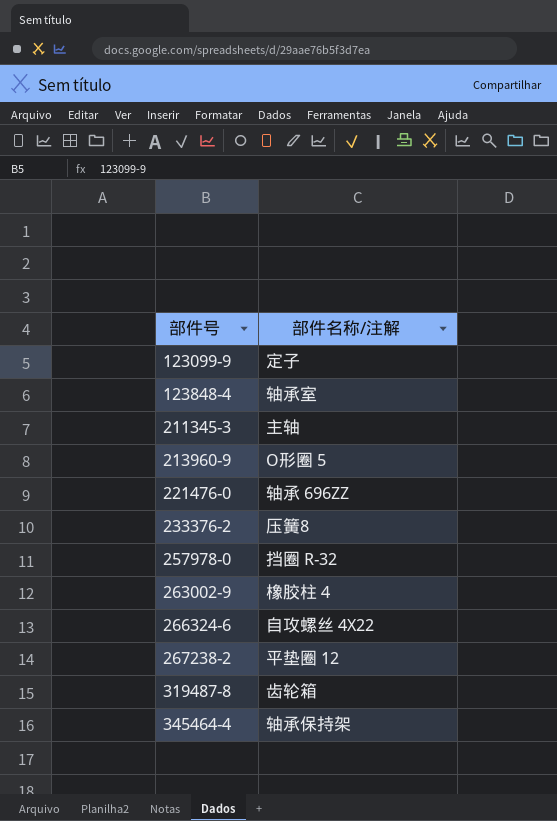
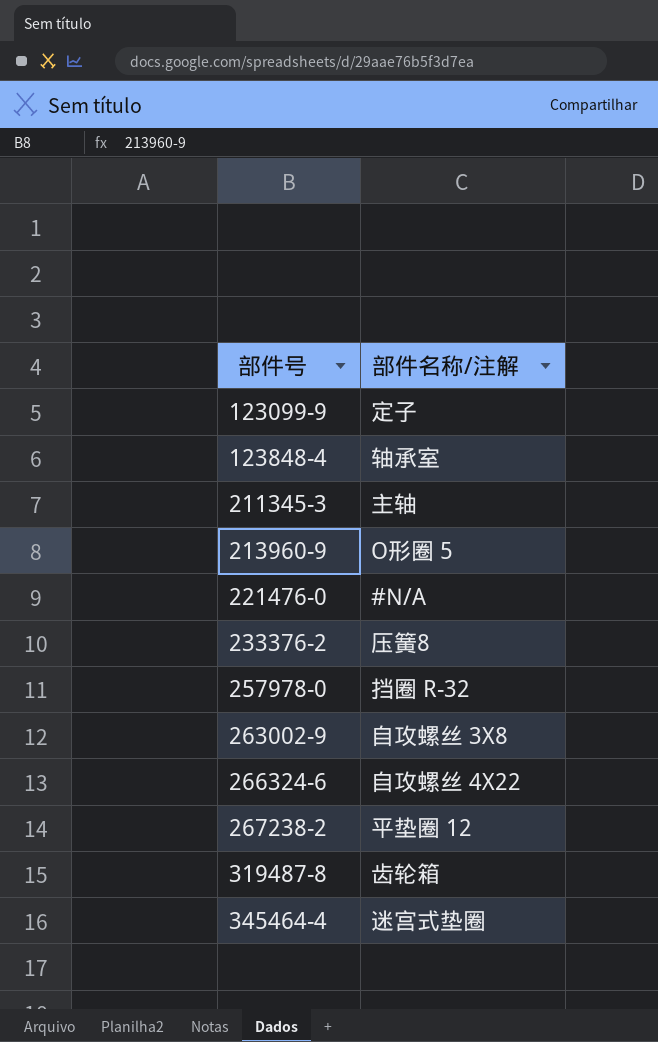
221476-0 | 部件名称/注解: 轴承 696ZZ -> #N/A
263002-9 | 部件名称/注解: 橡胶柱 4 -> 自攻螺丝 3X8
345464-4 | 部件名称/注解: 轴承保持架 -> 迷宫式垫圈

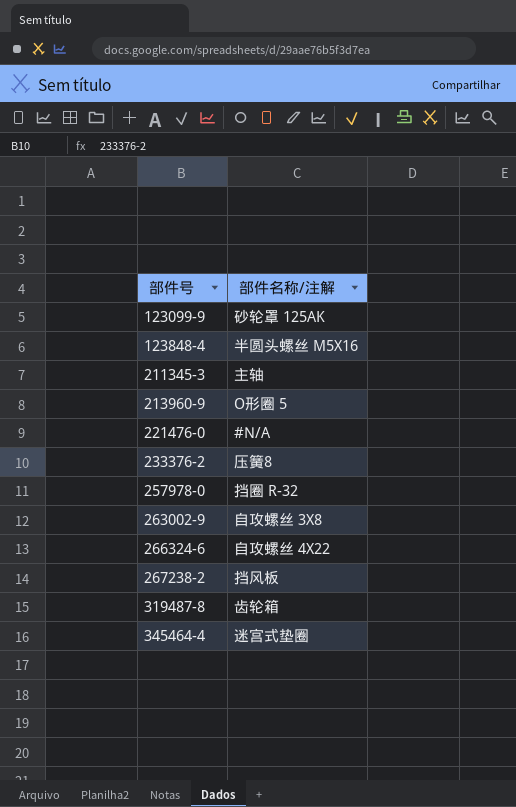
123099-9 | 部件名称/注解: 定子 -> 砂轮罩 125AK
123848-4 | 部件名称/注解: 轴承室 -> 半圆头螺丝 M5X16
267238-2 | 部件名称/注解: 平垫圈 12 -> 挡风板

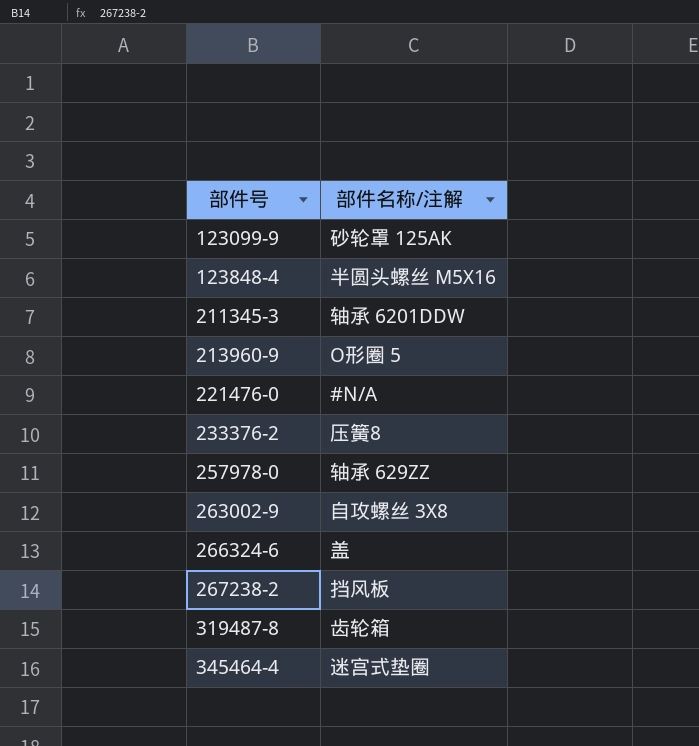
211345-3 | 部件名称/注解: 主轴 -> 轴承 6201DDW
257978-0 | 部件名称/注解: 挡圈 R-32 -> 轴承 629ZZ
266324-6 | 部件名称/注解: 自攻螺丝 4X22 -> 盖

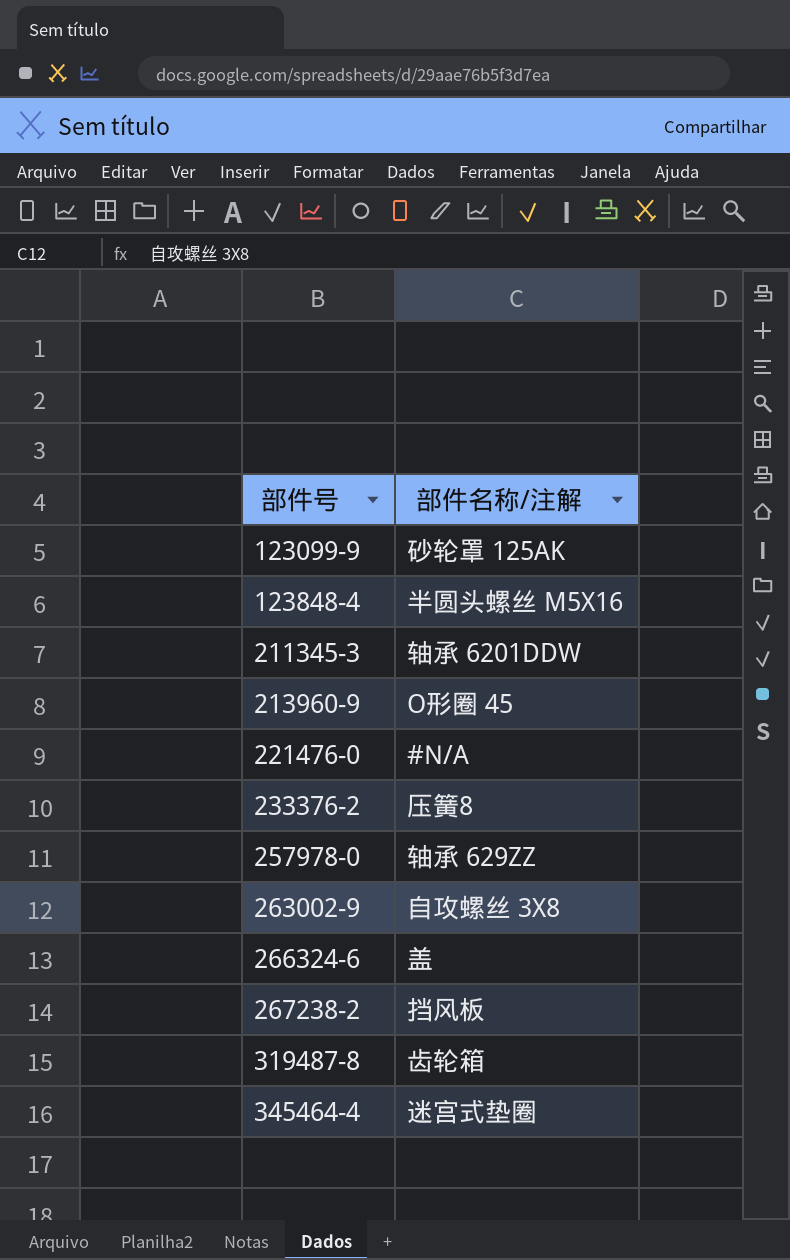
213960-9 | 部件名称/注解: O形圈 5 -> O形圈 45

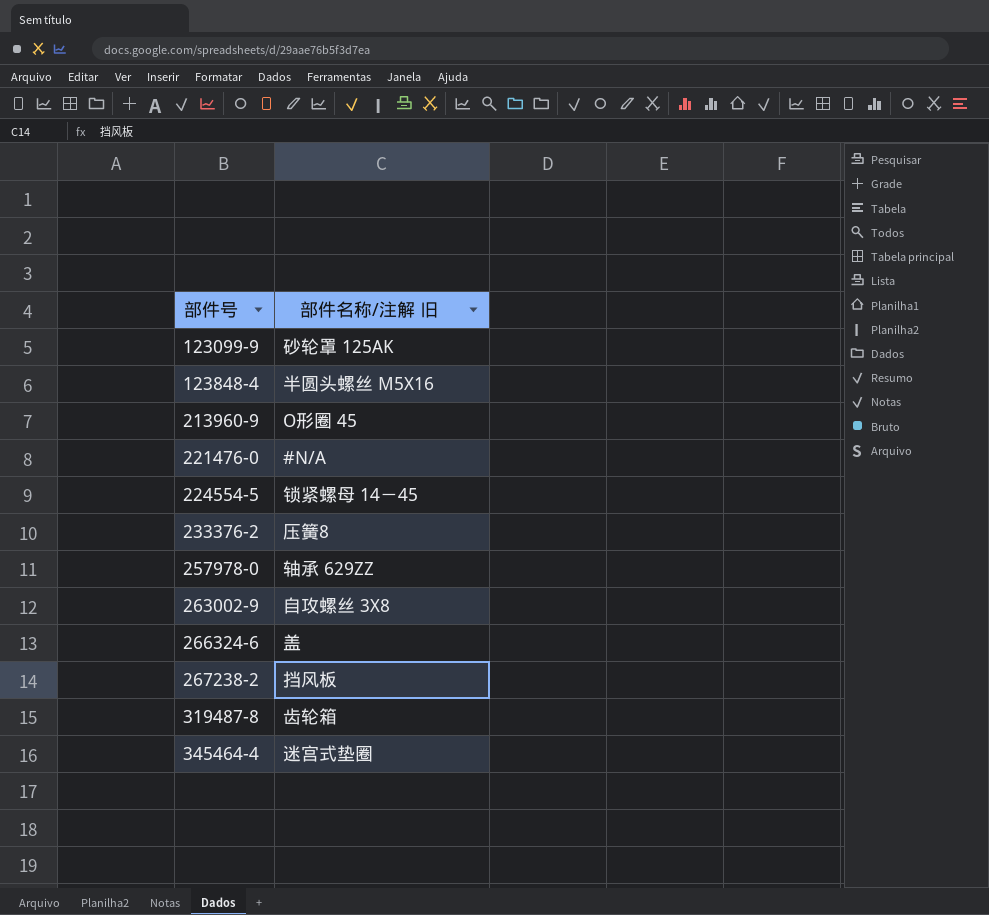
column name: 部件名称/注解 -> 部件名称/注解 旧
row 211345-3: 轴承 6201DDW -> none
row 224554-5: none -> 锁紧螺母 14－45

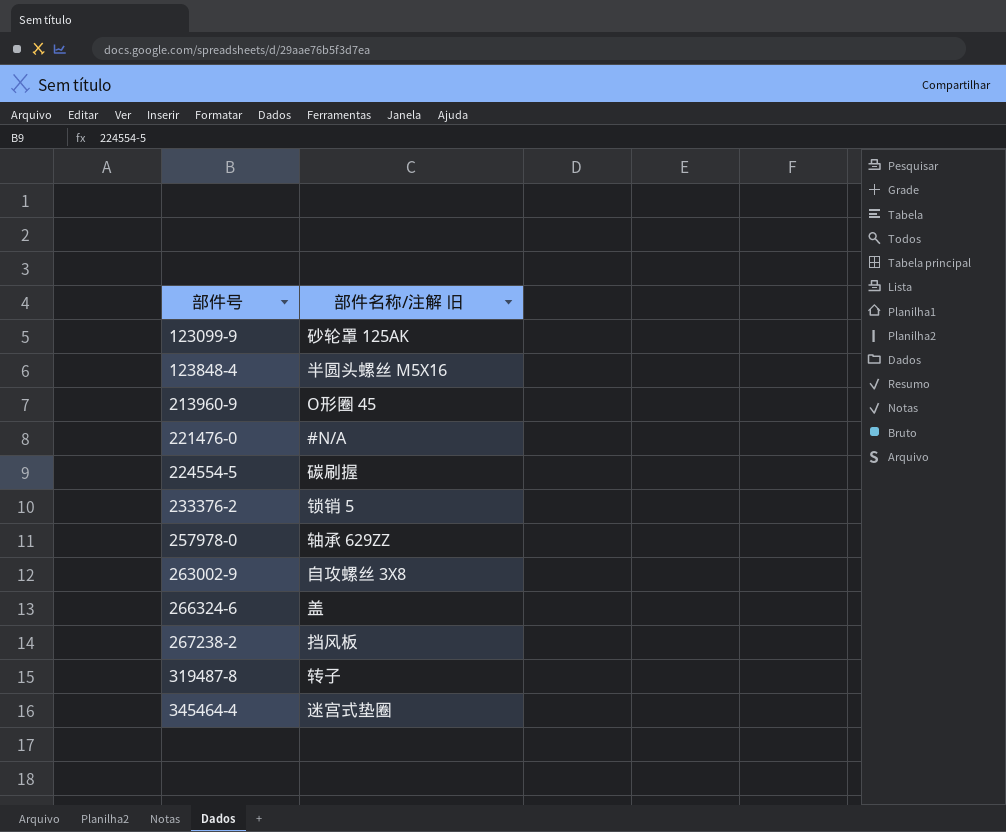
224554-5 | 部件名称/注解 旧: 锁紧螺母 14－45 -> 碳刷握
233376-2 | 部件名称/注解 旧: 压簧8 -> 锁销 5
319487-8 | 部件名称/注解 旧: 齿轮箱 -> 转子

